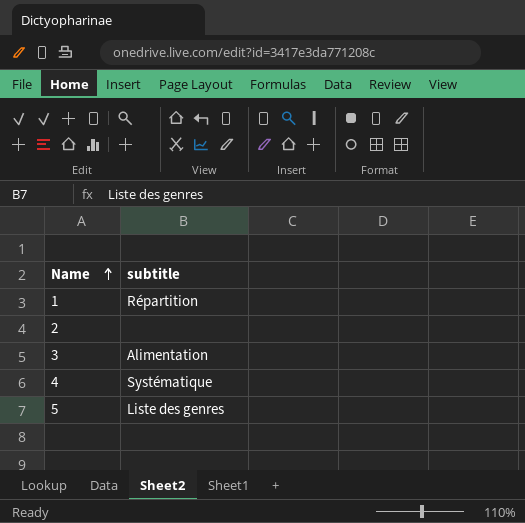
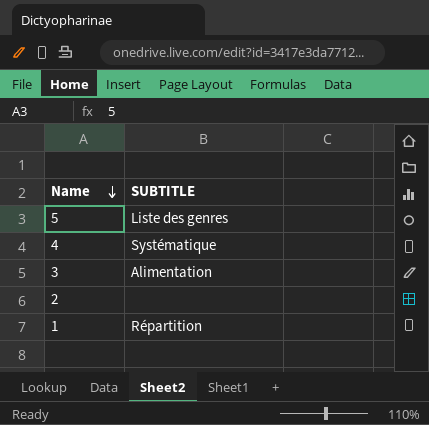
row order: Name ascending -> Name descending
column name: subtitle -> SUBTITLE

